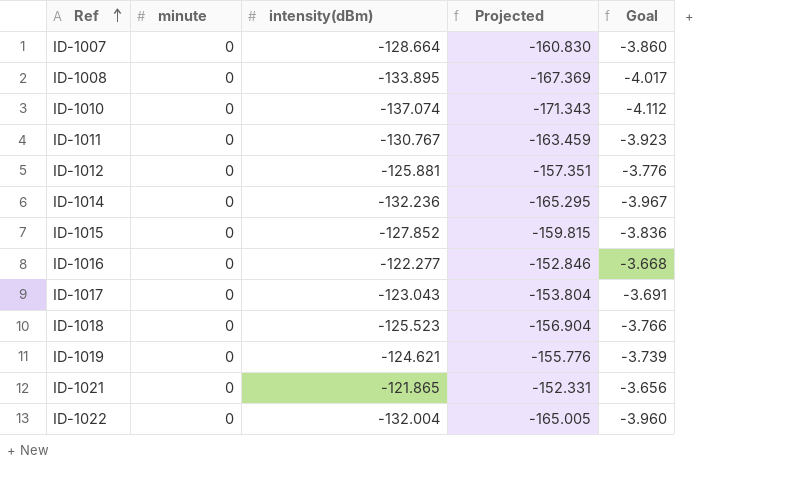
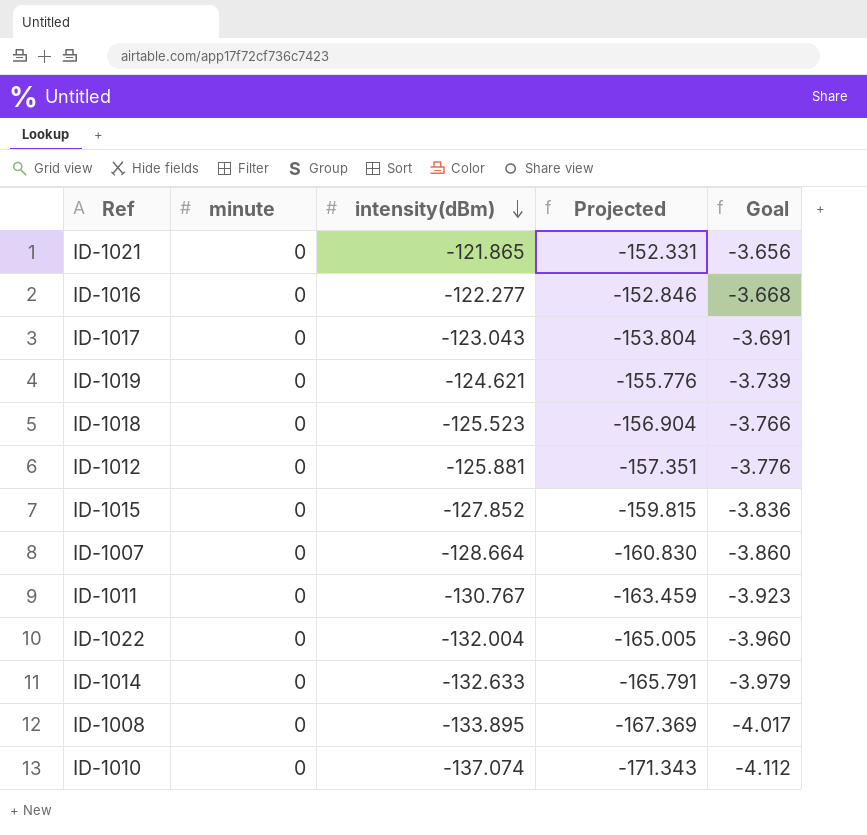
row order: Ref ascending -> intensity(dBm) descending
ID-1014 | intensity(dBm): -132.236 -> -132.633
ID-1014 | Projected: -165.295 -> -165.791
ID-1014 | Goal: -3.967 -> -3.979

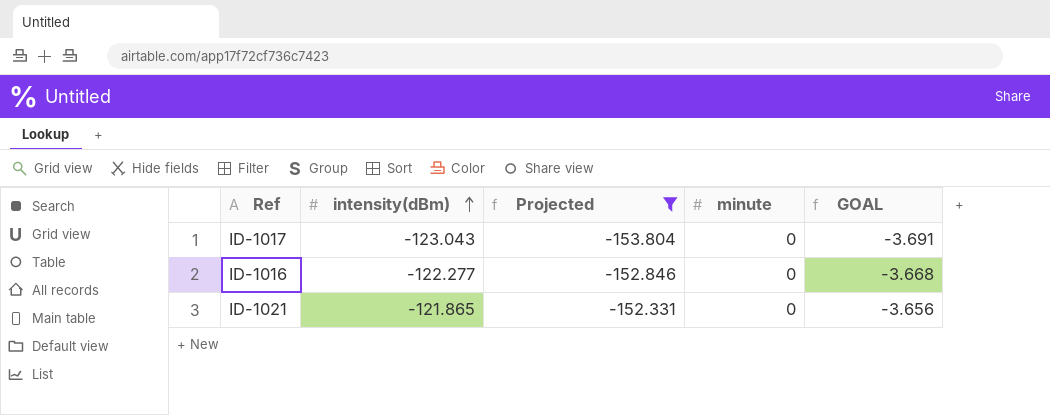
filter: none -> Projected >= -153.804
row order: intensity(dBm) descending -> intensity(dBm) ascending
column minute | position: 2 -> 4
column name: Goal -> GOAL

